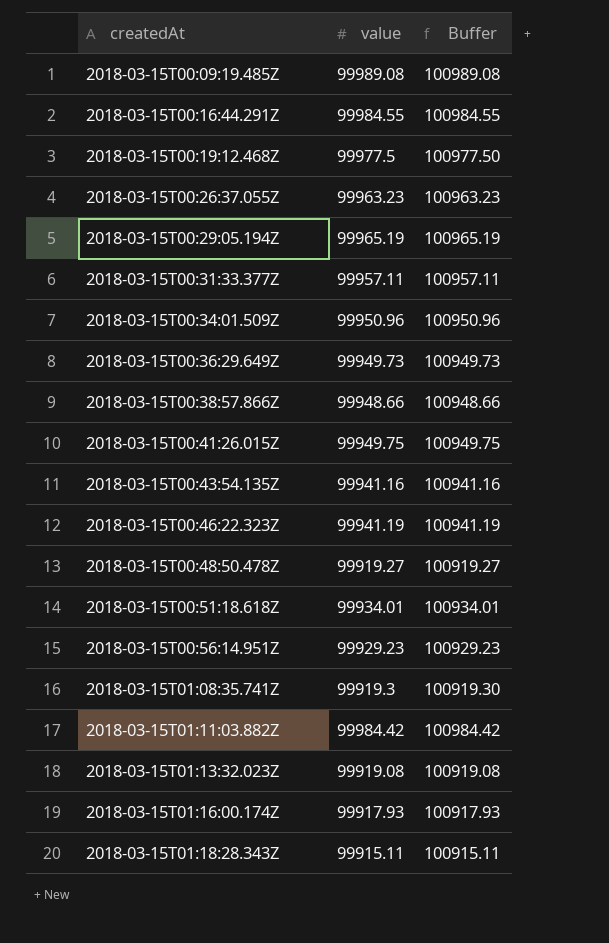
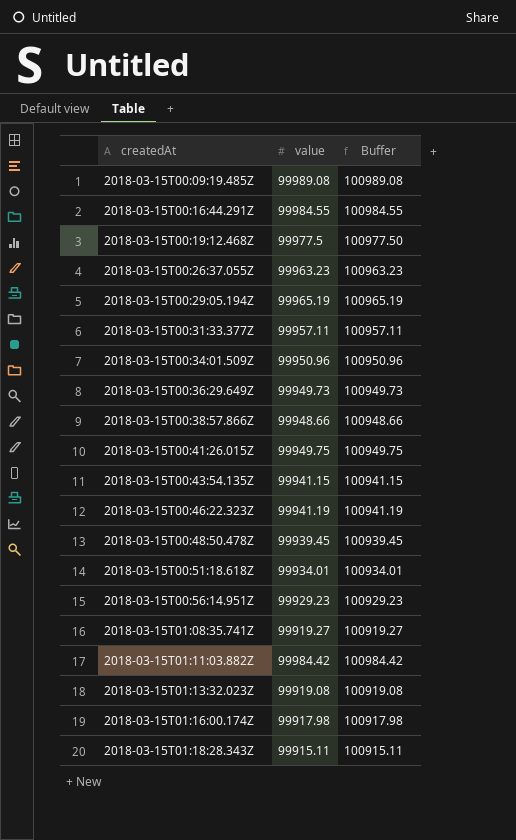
2018-03-15T00:43:54.135Z | value: 99941.16 -> 99941.15
2018-03-15T00:43:54.135Z | Buffer: 100941.16 -> 100941.15
2018-03-15T00:48:50.478Z | value: 99919.27 -> 99939.45
2018-03-15T00:48:50.478Z | Buffer: 100919.27 -> 100939.45
2018-03-15T01:08:35.741Z | value: 99919.3 -> 99919.27
2018-03-15T01:08:35.741Z | Buffer: 100919.30 -> 100919.27
2018-03-15T01:16:00.174Z | value: 99917.93 -> 99917.98
2018-03-15T01:16:00.174Z | Buffer: 100917.93 -> 100917.98

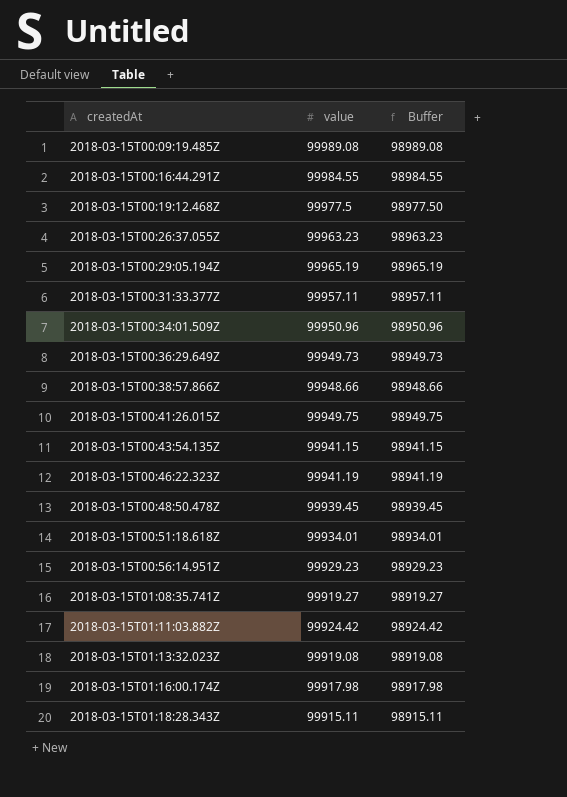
column Buffer | formula: [value] + 1000 -> [value] - 1000
2018-03-15T01:11:03.882Z | value: 99984.42 -> 99924.42

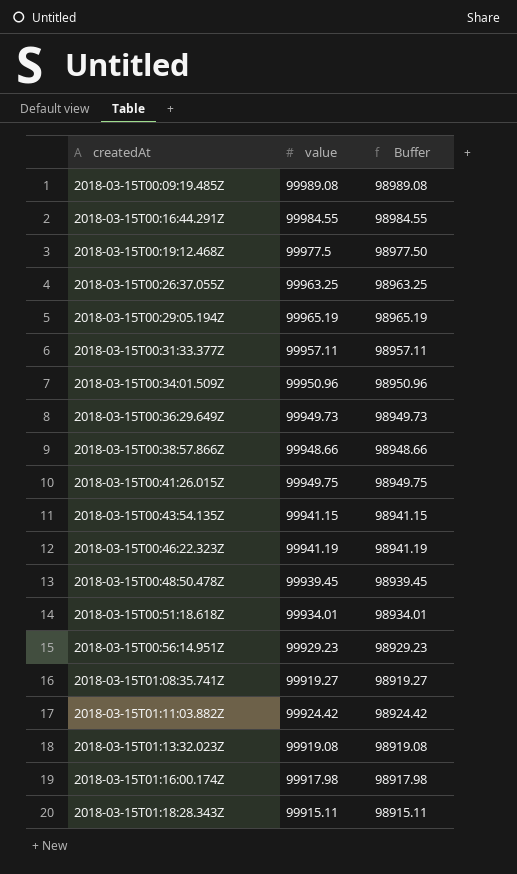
2018-03-15T00:26:37.055Z | value: 99963.23 -> 99963.25
2018-03-15T00:26:37.055Z | Buffer: 98963.23 -> 98963.25

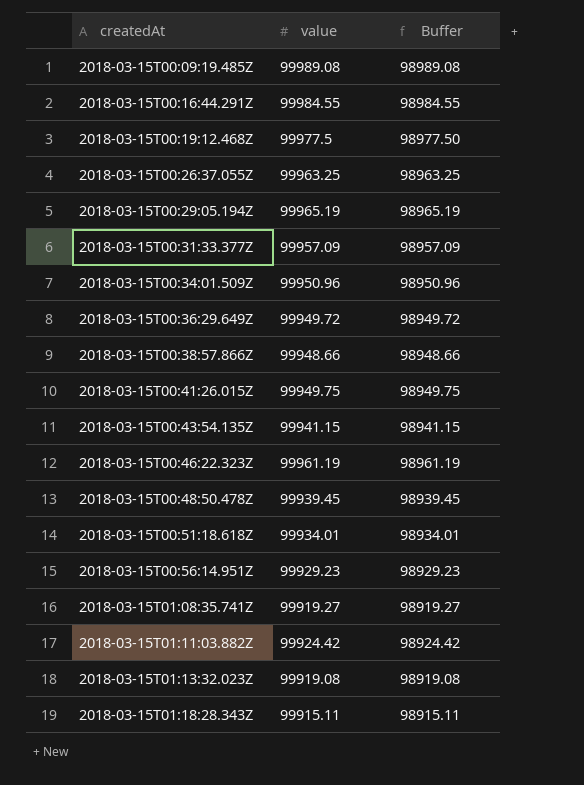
row 2018-03-15T01:16:00.174Z: 99917.98 | 98917.98 -> none
2018-03-15T00:31:33.377Z | value: 99957.11 -> 99957.09
2018-03-15T00:31:33.377Z | Buffer: 98957.11 -> 98957.09
2018-03-15T00:36:29.649Z | value: 99949.73 -> 99949.72
2018-03-15T00:36:29.649Z | Buffer: 98949.73 -> 98949.72
2018-03-15T00:46:22.323Z | value: 99941.19 -> 99961.19
2018-03-15T00:46:22.323Z | Buffer: 98941.19 -> 98961.19

